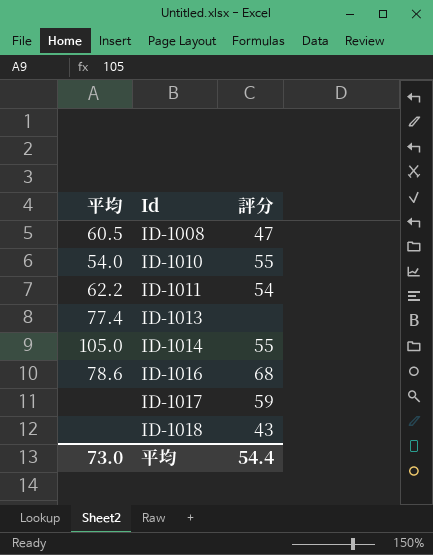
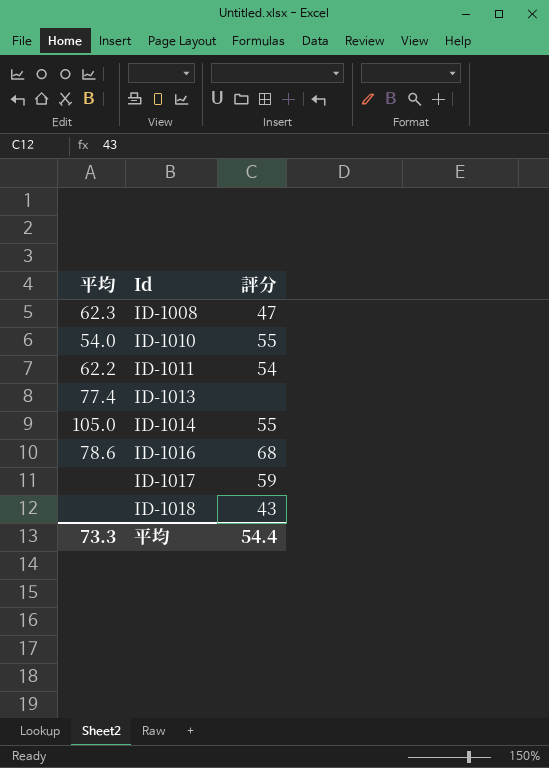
ID-1008 | 平均: 60.5 -> 62.3
平均 | 平均: 73.0 -> 73.3

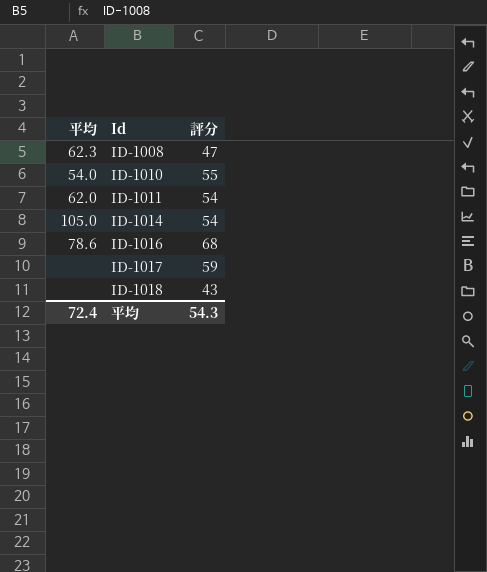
row ID-1013: 77.4 | none -> none
ID-1011 | 平均: 62.2 -> 62.0
ID-1014 | 評分: 55 -> 54
平均 | 平均: 73.3 -> 72.4
平均 | 評分: 54.4 -> 54.3

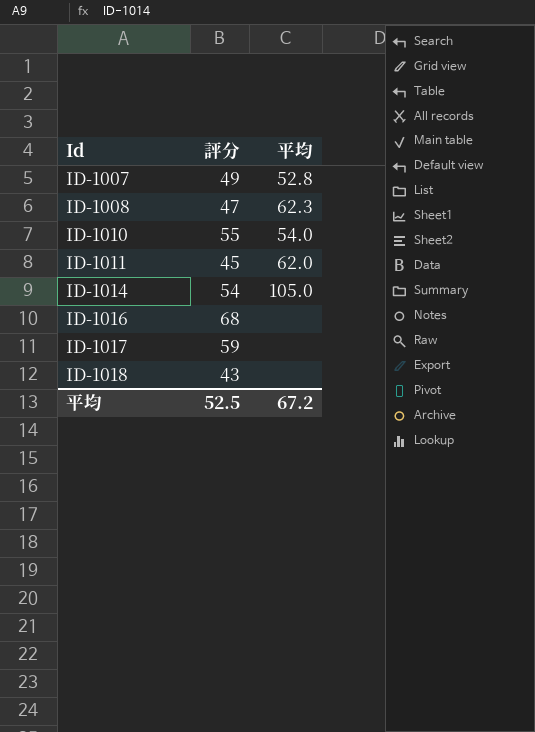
column 平均 | position: 1 -> 3
row ID-1007: none -> 49 | 52.8
ID-1011 | 評分: 54 -> 45
ID-1016 | 平均: 78.6 -> none
平均 | 評分: 54.3 -> 52.5
平均 | 平均: 72.4 -> 67.2

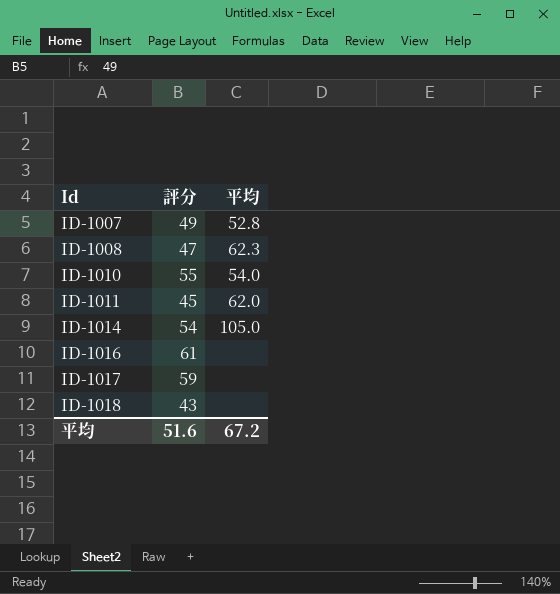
ID-1016 | 評分: 68 -> 61
平均 | 評分: 52.5 -> 51.6

